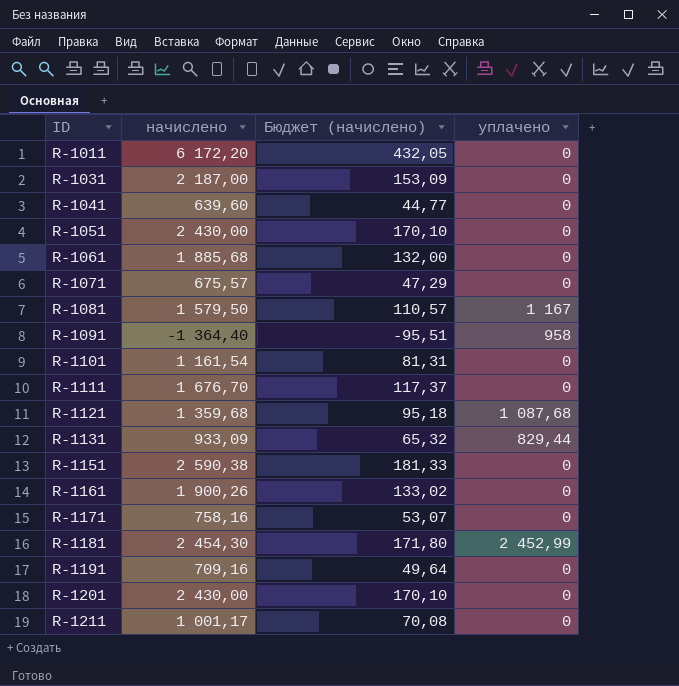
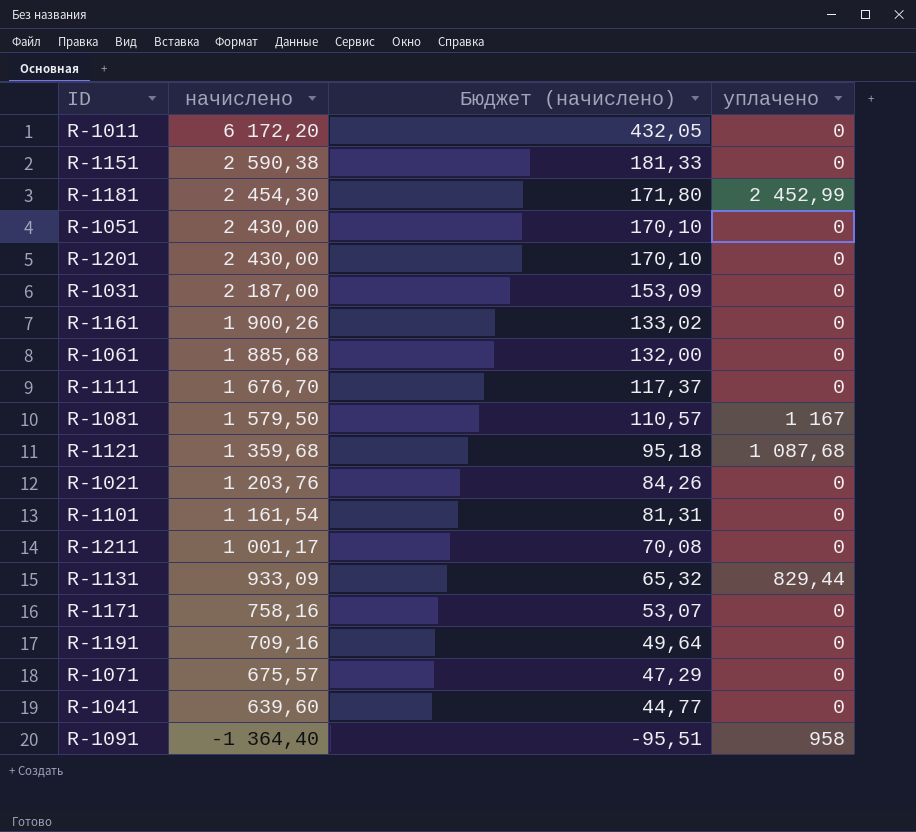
row order: ID ascending -> начислено descending
row R-1021: none -> 1 203,76 | 84,26 | 0

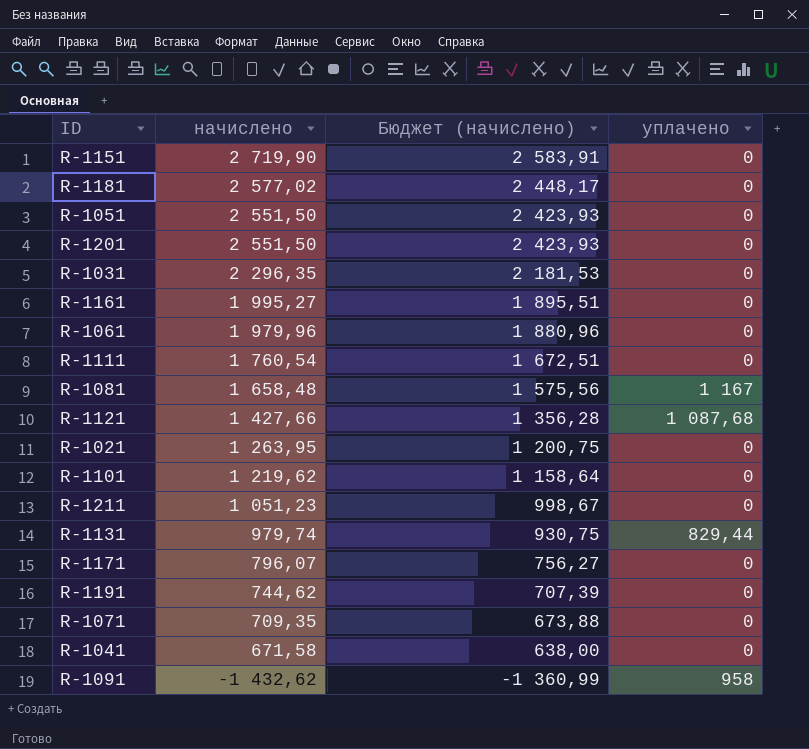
column Бюджет (начислено) | formula: [начислено] * 0,07 -> [начислено] * 0,95
row R-1011: 6 172,20 | 432,05 | 0 -> none
R-1151 | начислено: 2 590,38 -> 2 719,90
R-1181 | начислено: 2 454,30 -> 2 577,02
R-1181 | уплачено: 2 452,99 -> 0
R-1051 | начислено: 2 430,00 -> 2 551,50
R-1201 | начислено: 2 430,00 -> 2 551,50
R-1031 | начислено: 2 187,00 -> 2 296,35
R-1161 | начислено: 1 900,26 -> 1 995,27
R-1061 | начислено: 1 885,68 -> 1 979,96
R-1111 | начислено: 1 676,70 -> 1 760,54
R-1081 | начислено: 1 579,50 -> 1 658,48
R-1121 | начислено: 1 359,68 -> 1 427,66
R-1021 | начислено: 1 203,76 -> 1 263,95
R-1101 | начислено: 1 161,54 -> 1 219,62
R-1211 | начислено: 1 001,17 -> 1 051,23
R-1131 | начислено: 933,09 -> 979,74
R-1171 | начислено: 758,16 -> 796,07
R-1191 | начислено: 709,16 -> 744,62
R-1071 | начислено: 675,57 -> 709,35
R-1041 | начислено: 639,60 -> 671,58
R-1091 | начислено: -1 364,40 -> -1 432,62

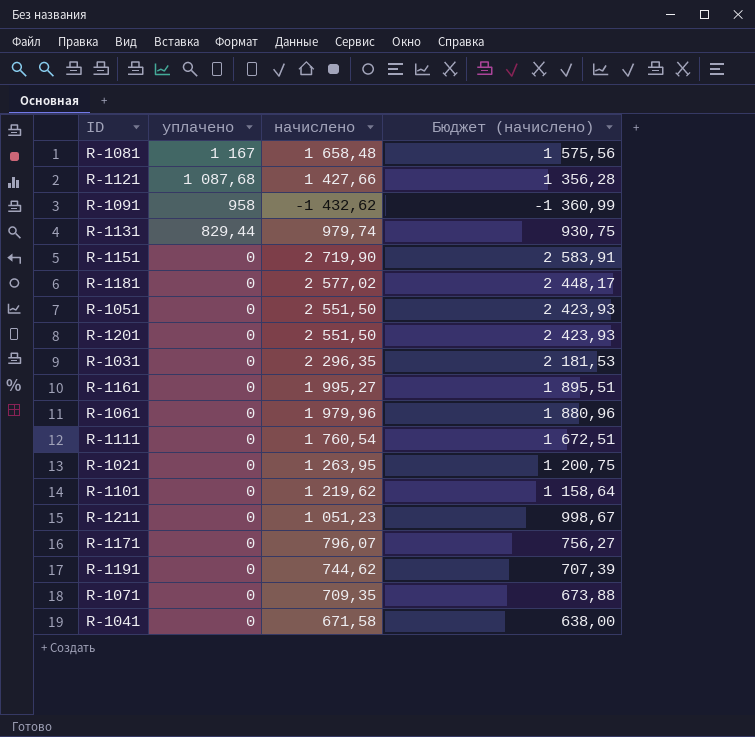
row order: начислено descending -> уплачено descending
column уплачено | position: 4 -> 2

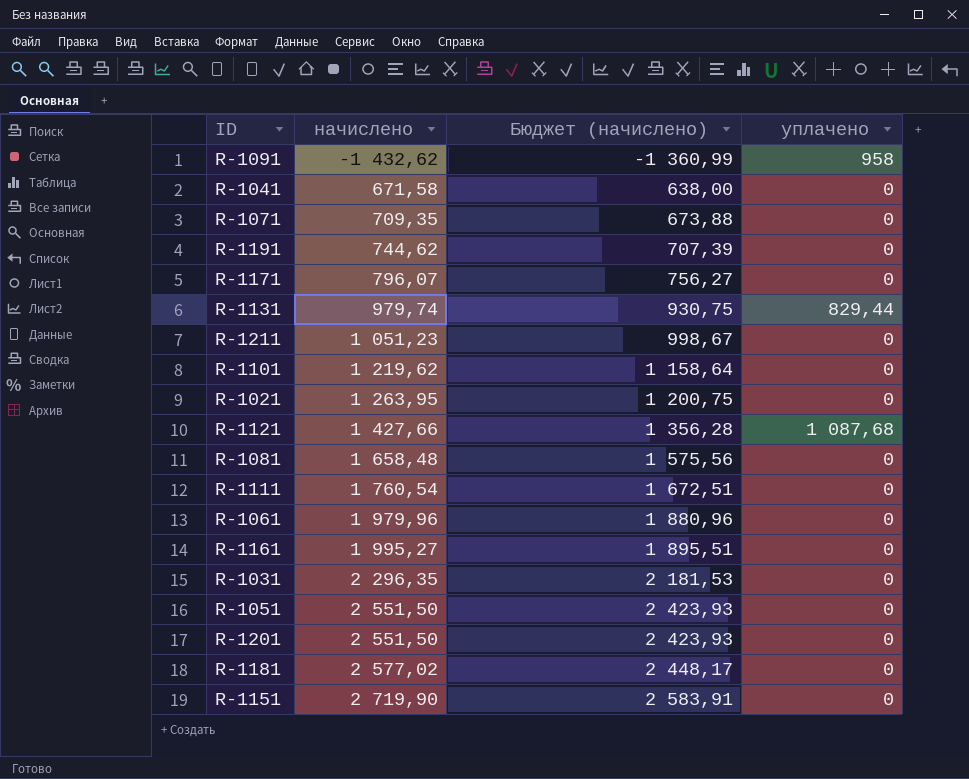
row order: уплачено descending -> начислено ascending
column уплачено | position: 2 -> 4
R-1081 | уплачено: 1 167 -> 0

